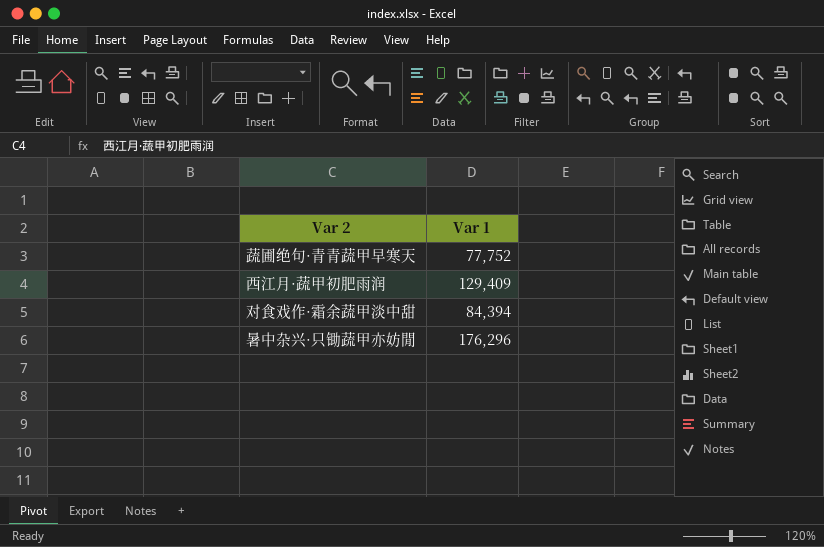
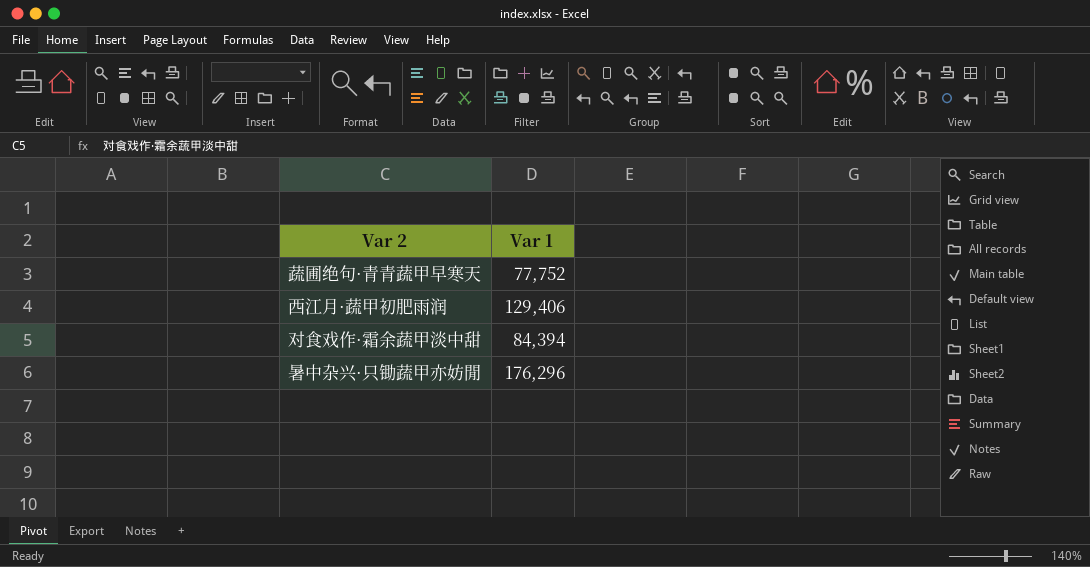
西江月·蔬甲初肥雨润 | Var 1: 129,409 -> 129,406

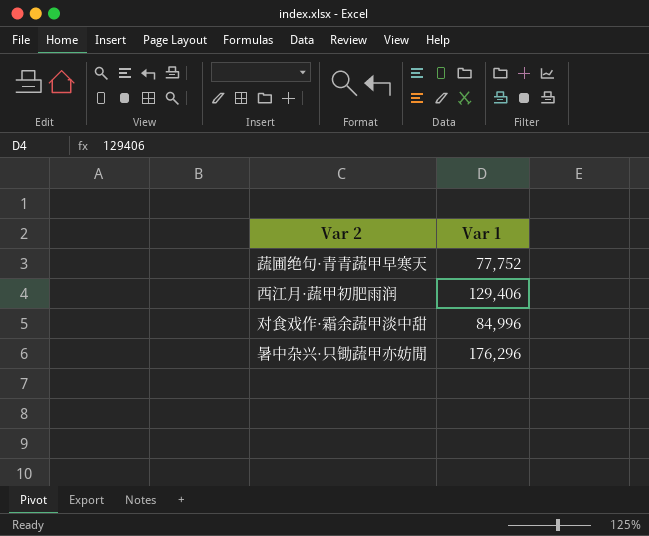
对食戏作·霜余蔬甲淡中甜 | Var 1: 84,394 -> 84,996

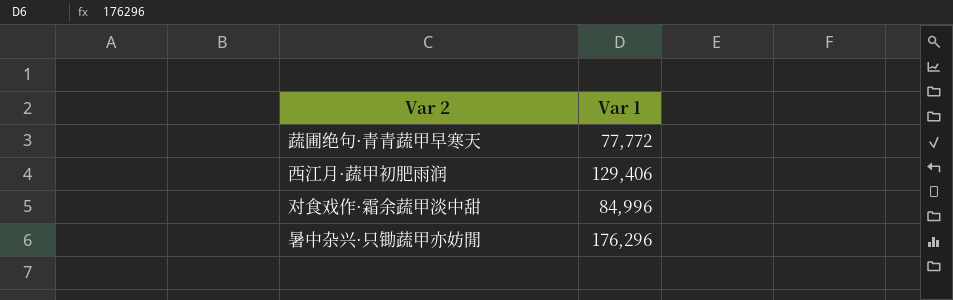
蔬圃绝句·青青蔬甲早寒天 | Var 1: 77,752 -> 77,772

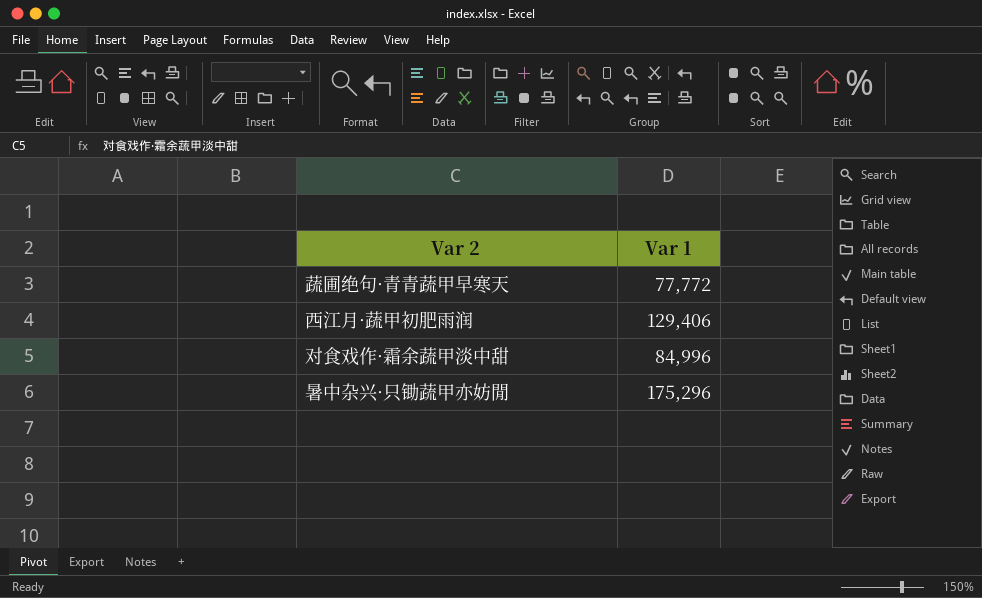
暑中杂兴·只锄蔬甲亦妨閒 | Var 1: 176,296 -> 175,296

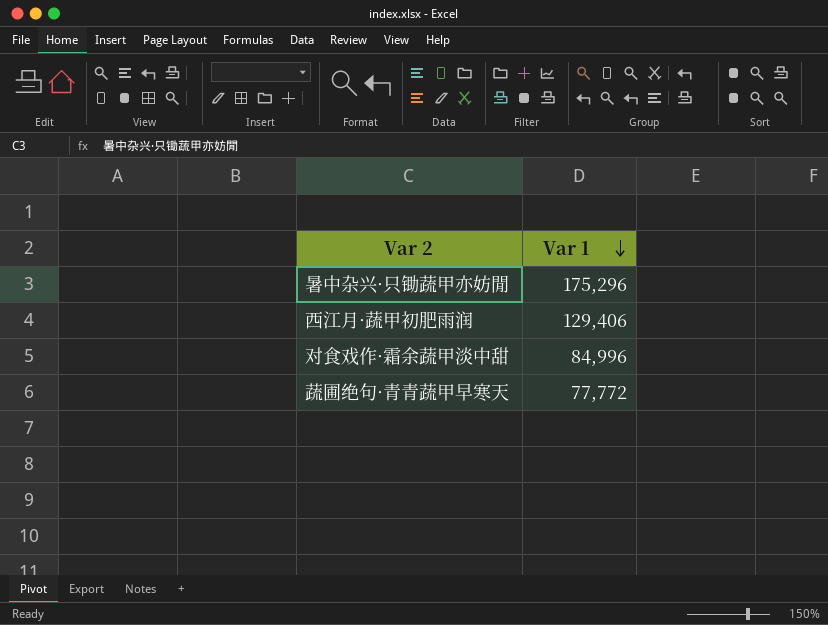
row order: none -> Var 1 descending

